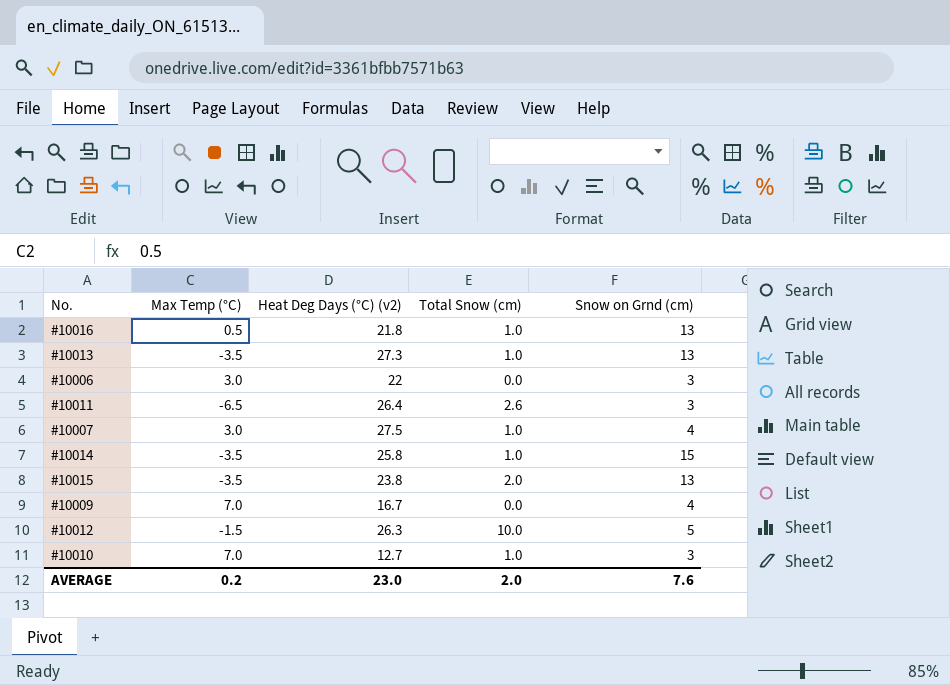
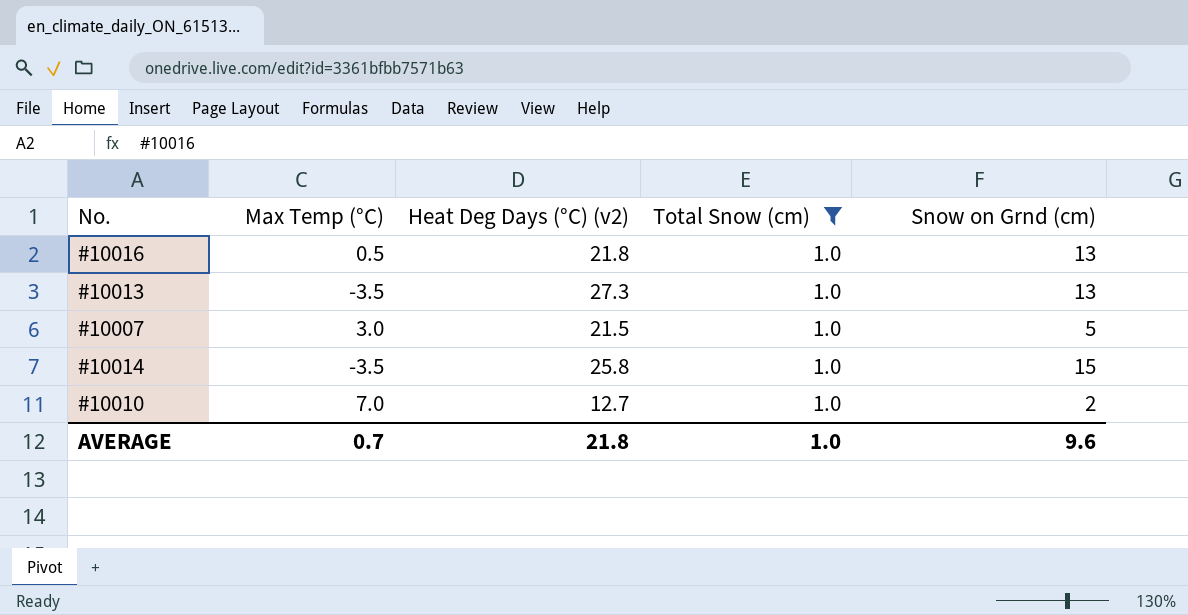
filter: none -> Total Snow (cm) = 1.0
#10007 | Heat Deg Days (°C) (v2): 27.5 -> 21.5
#10007 | Snow on Grnd (cm): 4 -> 5
#10010 | Snow on Grnd (cm): 3 -> 2
AVERAGE | Max Temp (°C): 0.2 -> 0.7
AVERAGE | Heat Deg Days (°C) (v2): 23.0 -> 21.8
AVERAGE | Total Snow (cm): 2.0 -> 1.0
AVERAGE | Snow on Grnd (cm): 7.6 -> 9.6

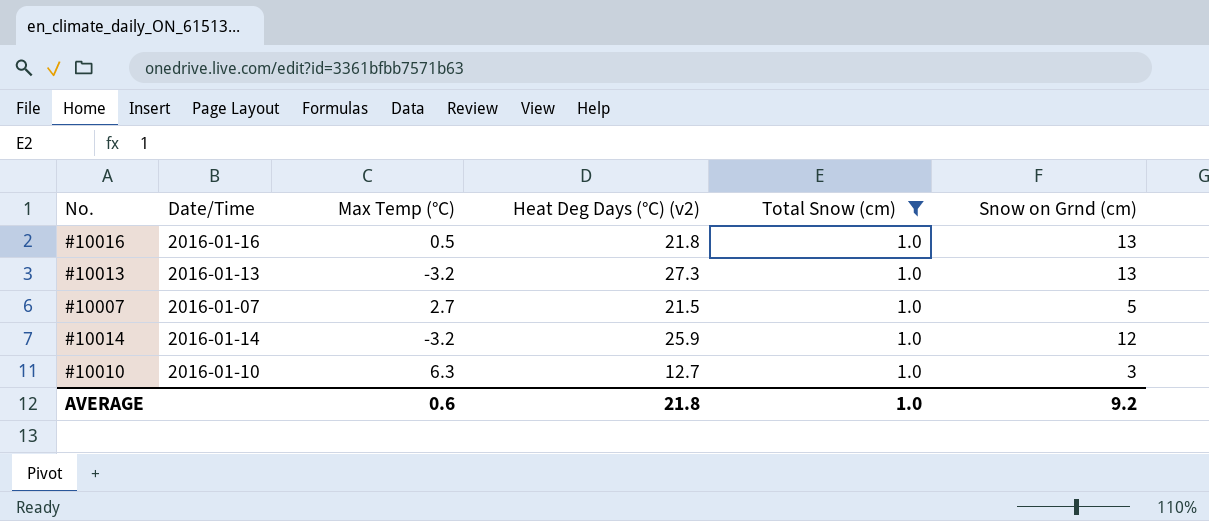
column Date/Time | position: none -> 2
#10013 | Max Temp (°C): -3.5 -> -3.2
#10007 | Max Temp (°C): 3.0 -> 2.7
#10014 | Max Temp (°C): -3.5 -> -3.2
#10014 | Heat Deg Days (°C) (v2): 25.8 -> 25.9
#10014 | Snow on Grnd (cm): 15 -> 12
#10010 | Max Temp (°C): 7.0 -> 6.3
#10010 | Snow on Grnd (cm): 2 -> 3
AVERAGE | Max Temp (°C): 0.7 -> 0.6
AVERAGE | Snow on Grnd (cm): 9.6 -> 9.2

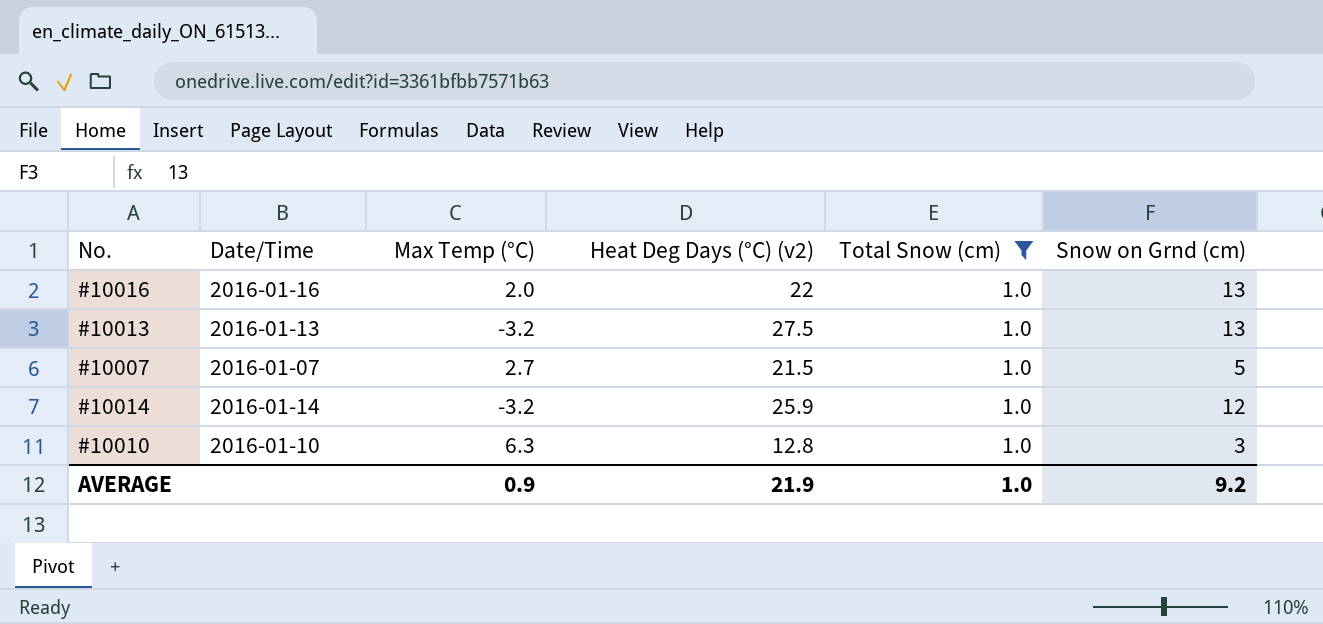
#10016 | Max Temp (°C): 0.5 -> 2.0
#10016 | Heat Deg Days (°C) (v2): 21.8 -> 22
#10013 | Heat Deg Days (°C) (v2): 27.3 -> 27.5
#10010 | Heat Deg Days (°C) (v2): 12.7 -> 12.8
AVERAGE | Max Temp (°C): 0.6 -> 0.9
AVERAGE | Heat Deg Days (°C) (v2): 21.8 -> 21.9

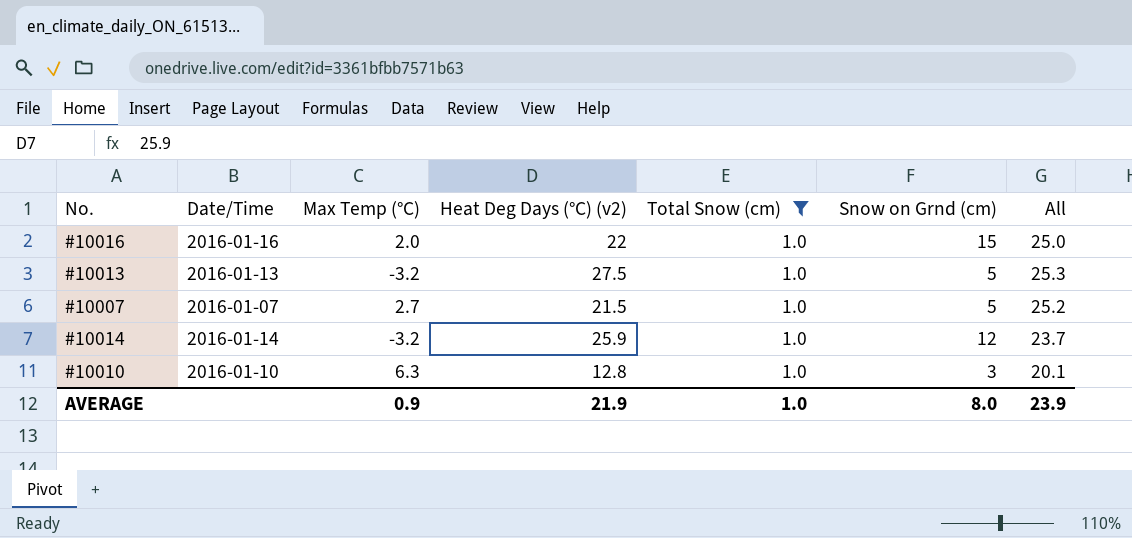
column All | formula: none -> [Max Temp (°C)] + [Heat Deg Days (°C) (v2)] + [Total Snow (cm)]
#10016 | Snow on Grnd (cm): 13 -> 15
#10013 | Snow on Grnd (cm): 13 -> 5
AVERAGE | Snow on Grnd (cm): 9.2 -> 8.0

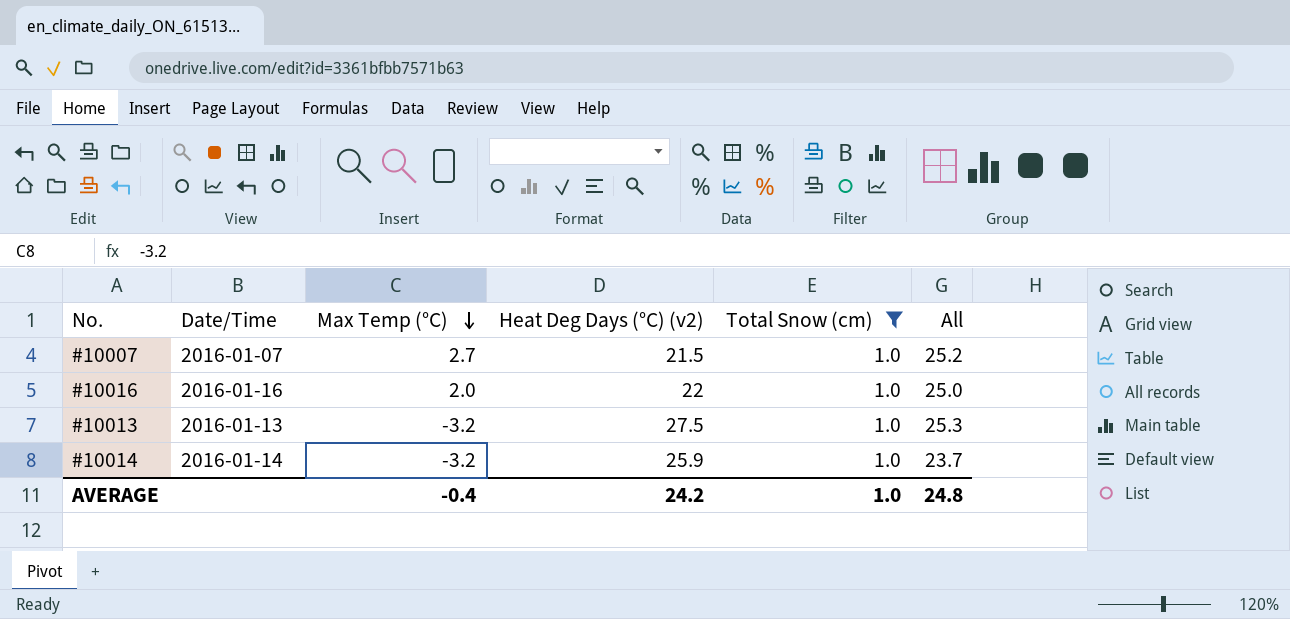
row order: none -> Max Temp (°C) descending
column Snow on Grnd (cm) | position: 6 -> none
row #10010: 2016-01-10 | 6.3 | 12.8 | 1.0 | 3 | 20.1 -> none
AVERAGE | Max Temp (°C): 0.9 -> -0.4
AVERAGE | Heat Deg Days (°C) (v2): 21.9 -> 24.2
AVERAGE | All: 23.9 -> 24.8

